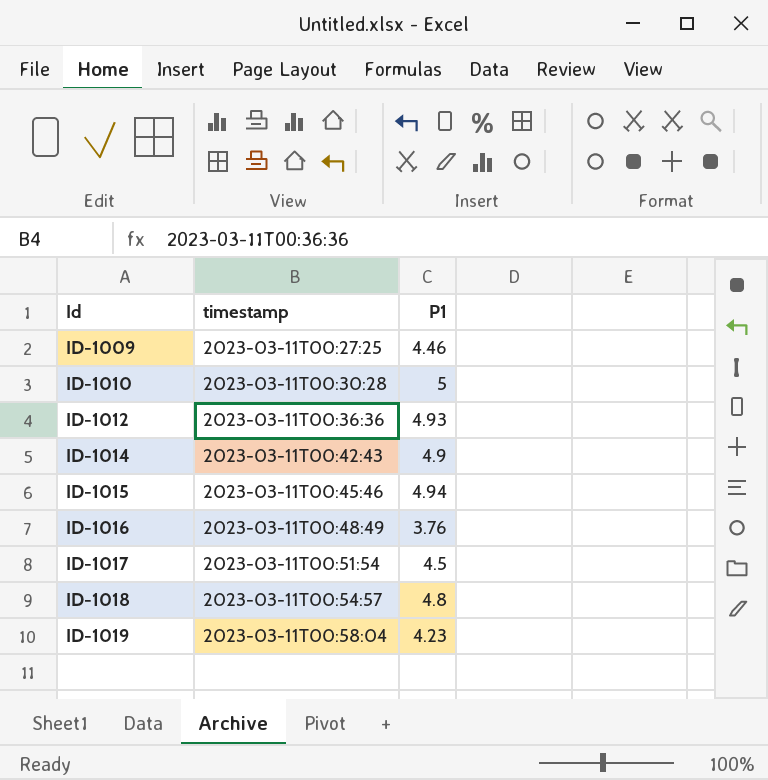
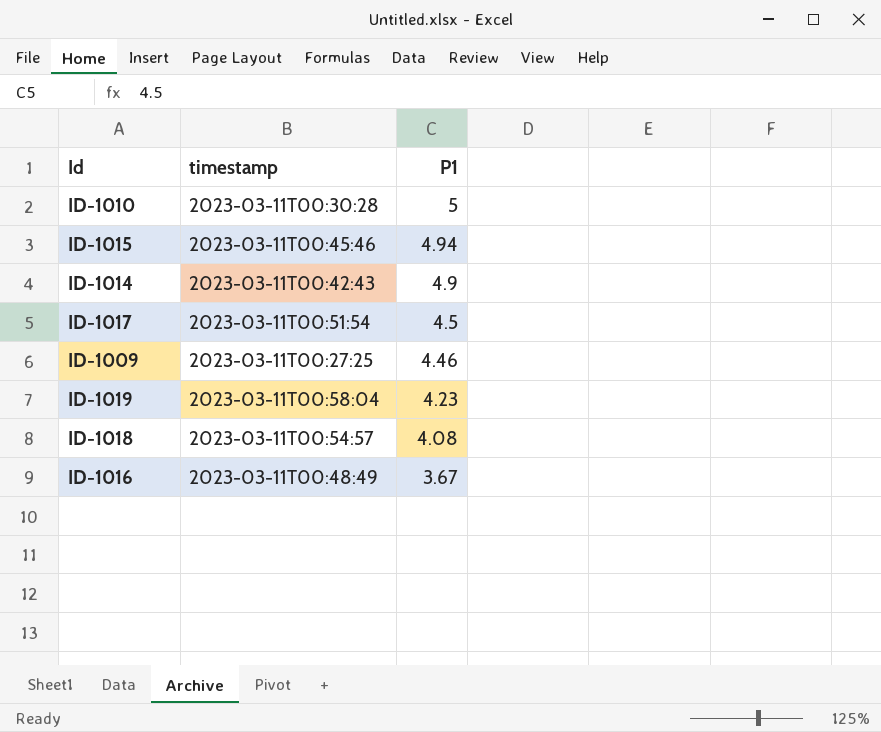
row order: Id ascending -> P1 descending
row ID-1012: 2023-03-11T00:36:36 | 4.93 -> none
ID-1018 | P1: 4.8 -> 4.08
ID-1016 | P1: 3.76 -> 3.67

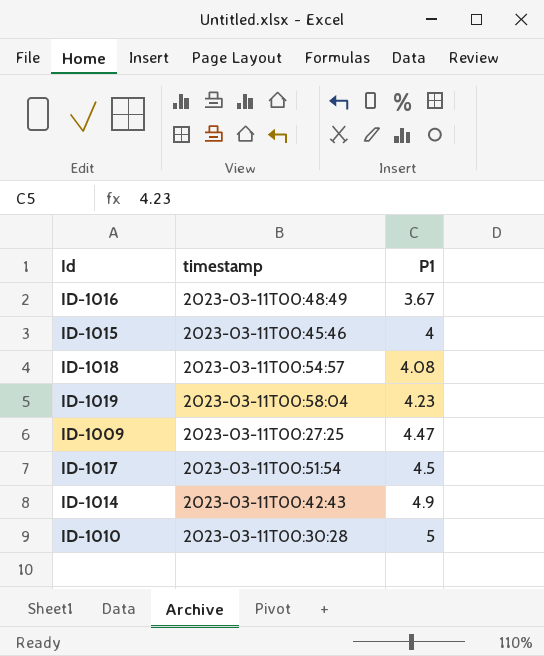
row order: P1 descending -> P1 ascending
ID-1015 | P1: 4.94 -> 4
ID-1009 | P1: 4.46 -> 4.47

